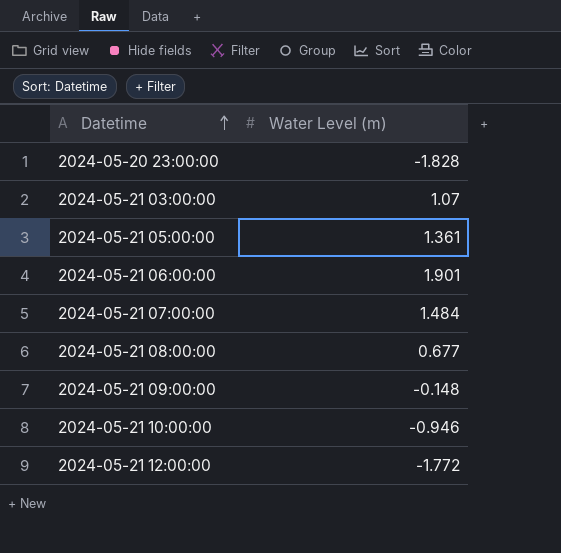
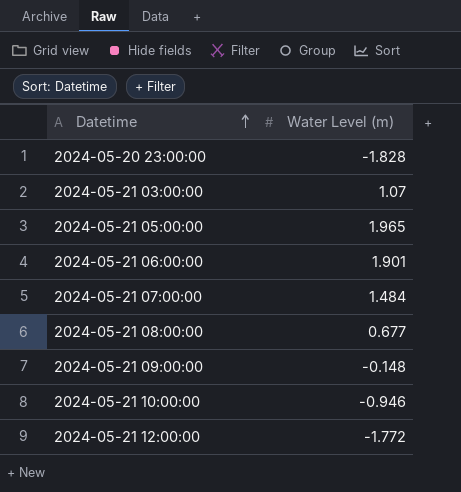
2024-05-21 05:00:00 | Water Level (m): 1.361 -> 1.965

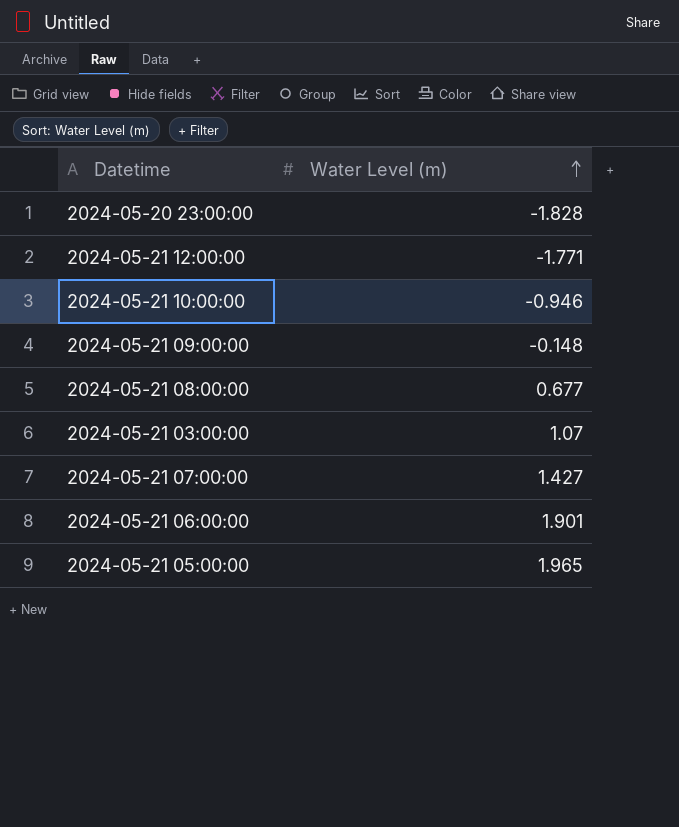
row order: Datetime ascending -> Water Level (m) ascending
2024-05-21 12:00:00 | Water Level (m): -1.772 -> -1.771
2024-05-21 07:00:00 | Water Level (m): 1.484 -> 1.427

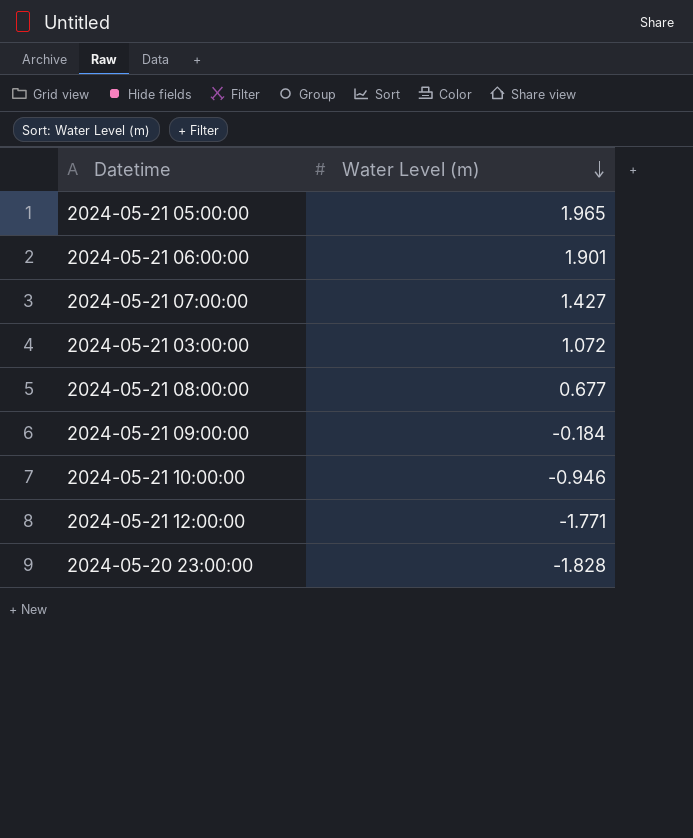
row order: Water Level (m) ascending -> Water Level (m) descending
2024-05-21 03:00:00 | Water Level (m): 1.07 -> 1.072
2024-05-21 09:00:00 | Water Level (m): -0.148 -> -0.184

